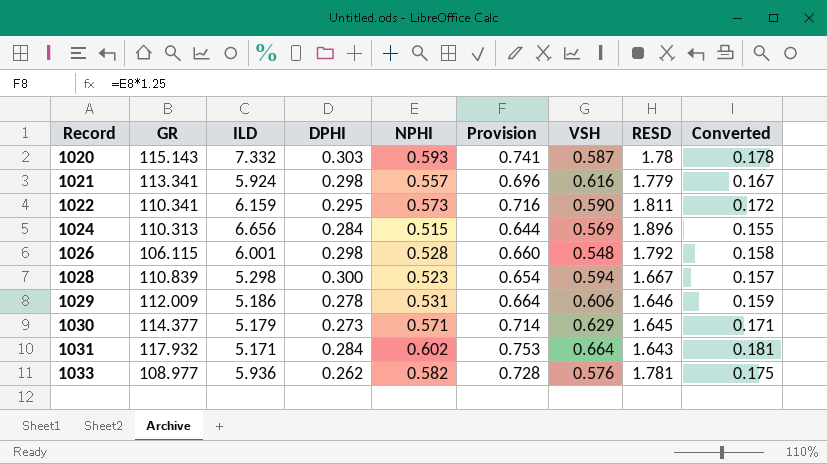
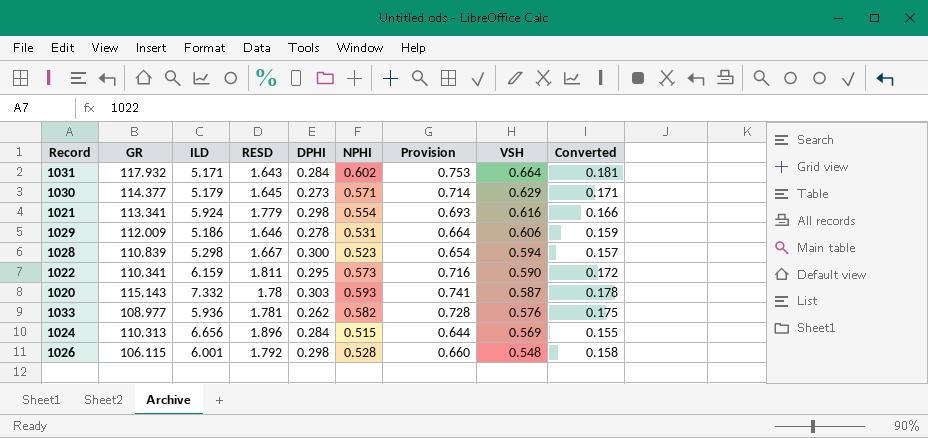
row order: Record ascending -> VSH descending
column RESD | position: 8 -> 4
1021 | NPHI: 0.557 -> 0.554
1021 | Provision: 0.696 -> 0.693
1021 | Converted: 0.167 -> 0.166

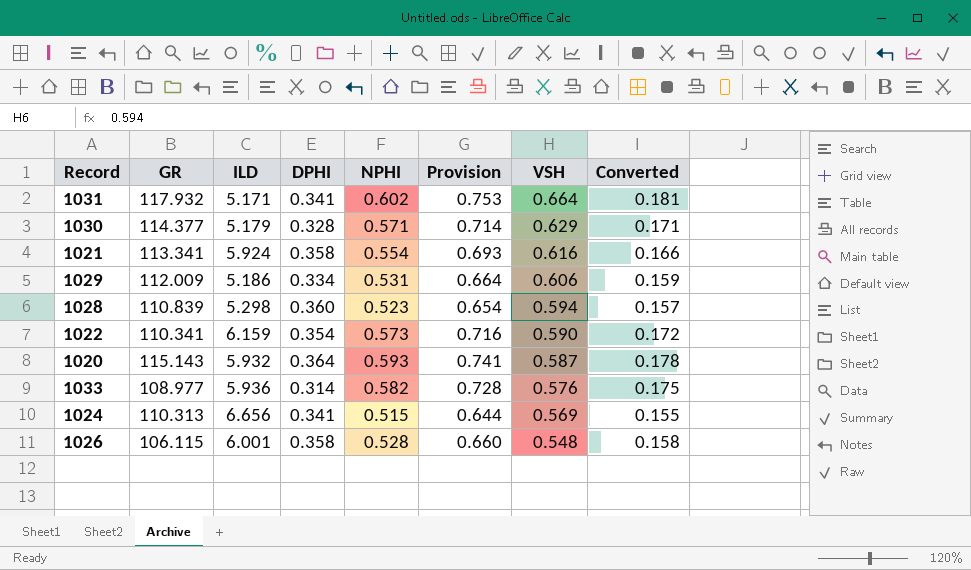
column RESD | position: 4 -> none
1031 | DPHI: 0.284 -> 0.341
1030 | DPHI: 0.273 -> 0.328
1021 | DPHI: 0.298 -> 0.358
1029 | DPHI: 0.278 -> 0.334
1028 | DPHI: 0.300 -> 0.360
1022 | DPHI: 0.295 -> 0.354
1020 | ILD: 7.332 -> 5.932
1020 | DPHI: 0.303 -> 0.364
1033 | DPHI: 0.262 -> 0.314
1024 | DPHI: 0.284 -> 0.341
1026 | DPHI: 0.298 -> 0.358

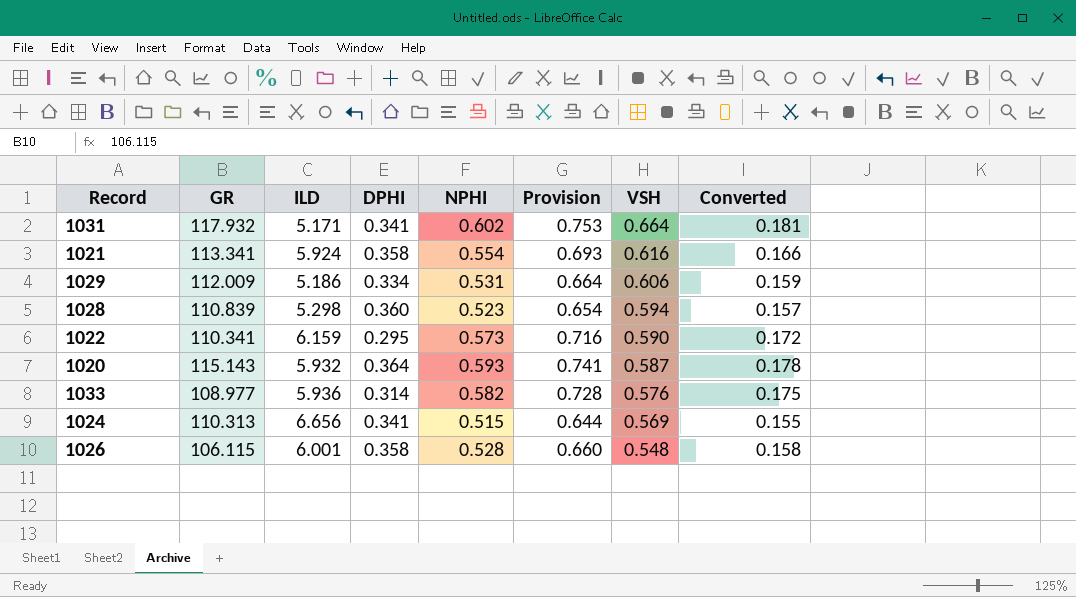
row 1030: 114.377 | 5.179 | 0.328 | 0.571 | 0.714 | 0.629 | 0.171 -> none
1022 | DPHI: 0.354 -> 0.295

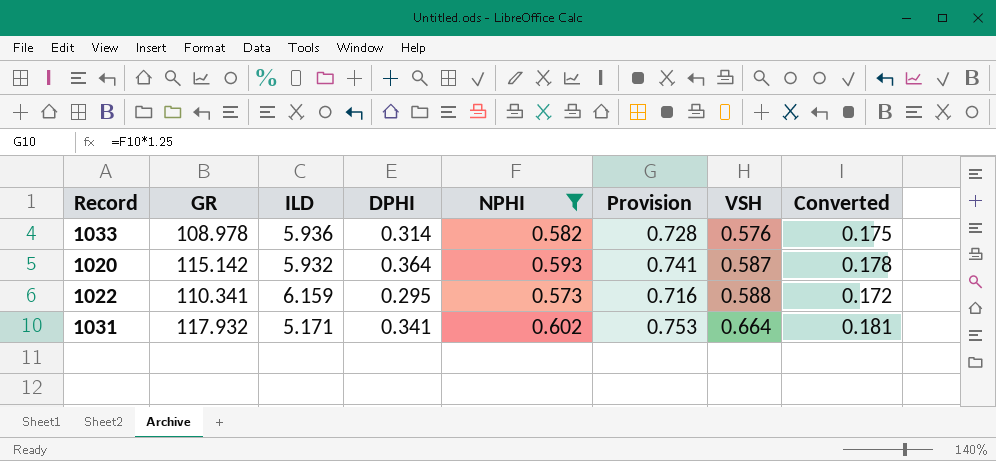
filter: none -> NPHI >= 0.573
row order: VSH descending -> VSH ascending
1033 | GR: 108.977 -> 108.978
1020 | GR: 115.143 -> 115.142
1022 | VSH: 0.590 -> 0.588

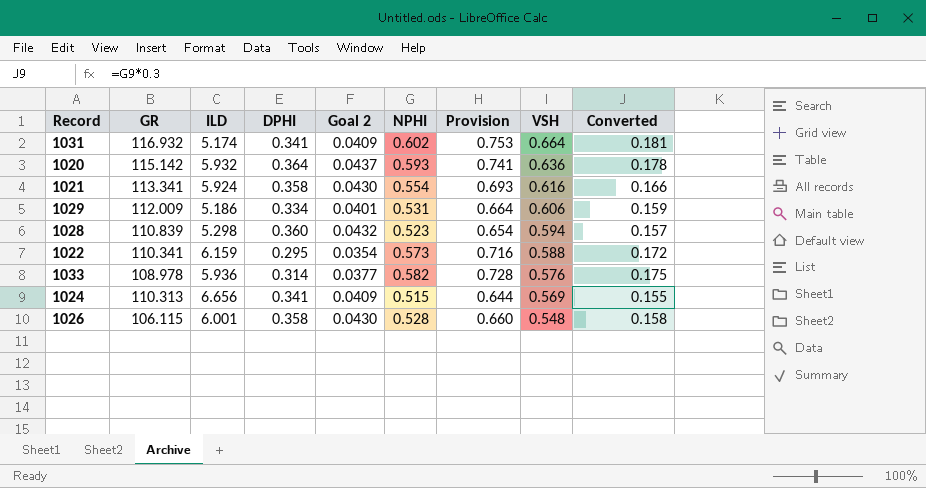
filter: NPHI >= 0.573 -> none
row order: VSH ascending -> VSH descending
column Goal 2 | formula: none -> [DPHI] * 0.12
1031 | GR: 117.932 -> 116.932
1031 | ILD: 5.171 -> 5.174
1020 | VSH: 0.587 -> 0.636

